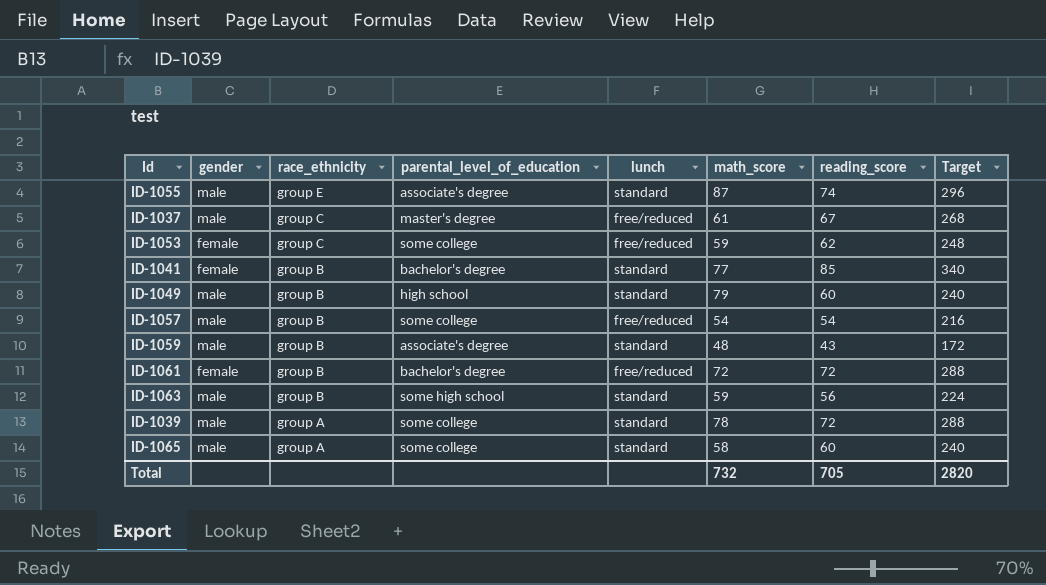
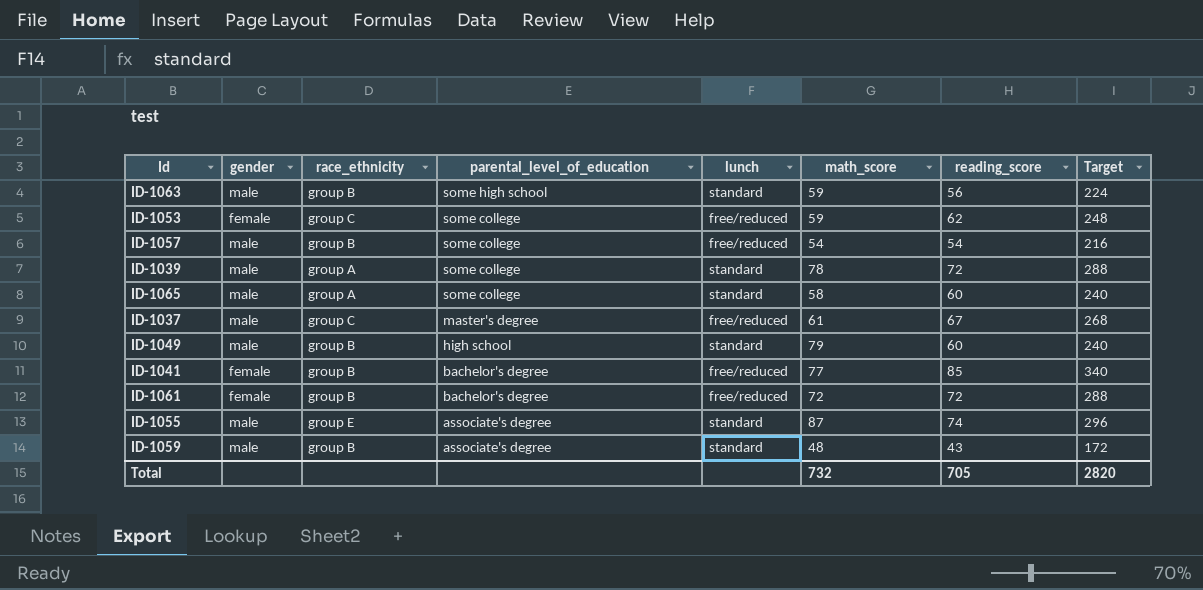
row order: race_ethnicity descending -> parental_level_of_education descending
ID-1041 | lunch: standard -> free/reduced

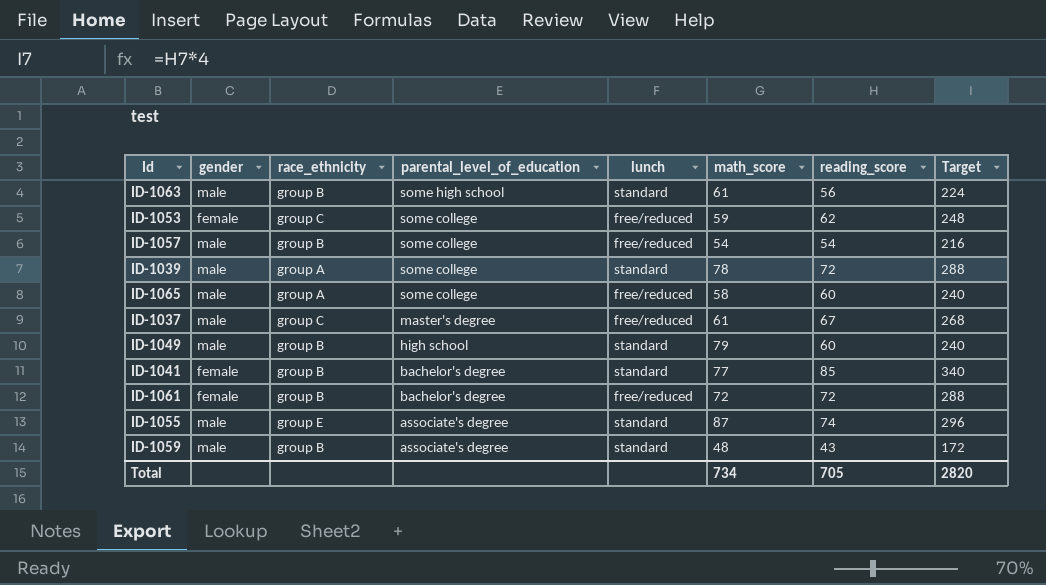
ID-1063 | math_score: 59 -> 61
ID-1065 | lunch: standard -> free/reduced
ID-1041 | lunch: free/reduced -> standard
Total | math_score: 732 -> 734

